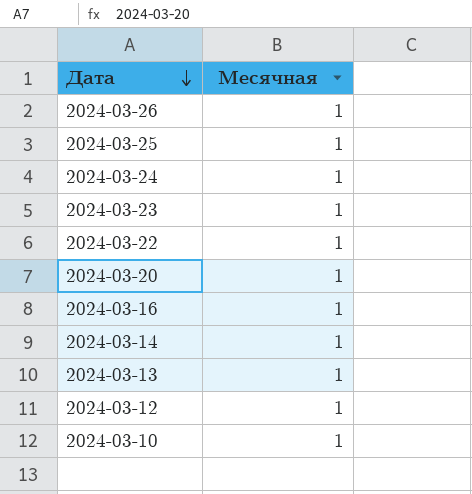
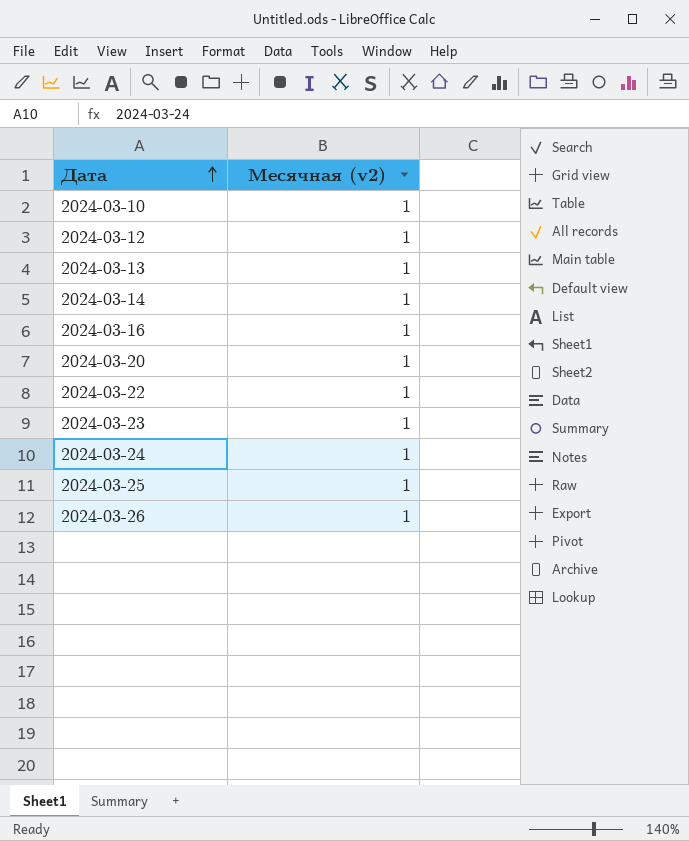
row order: Дата descending -> Дата ascending
column name: Месячная -> Месячная (v2)

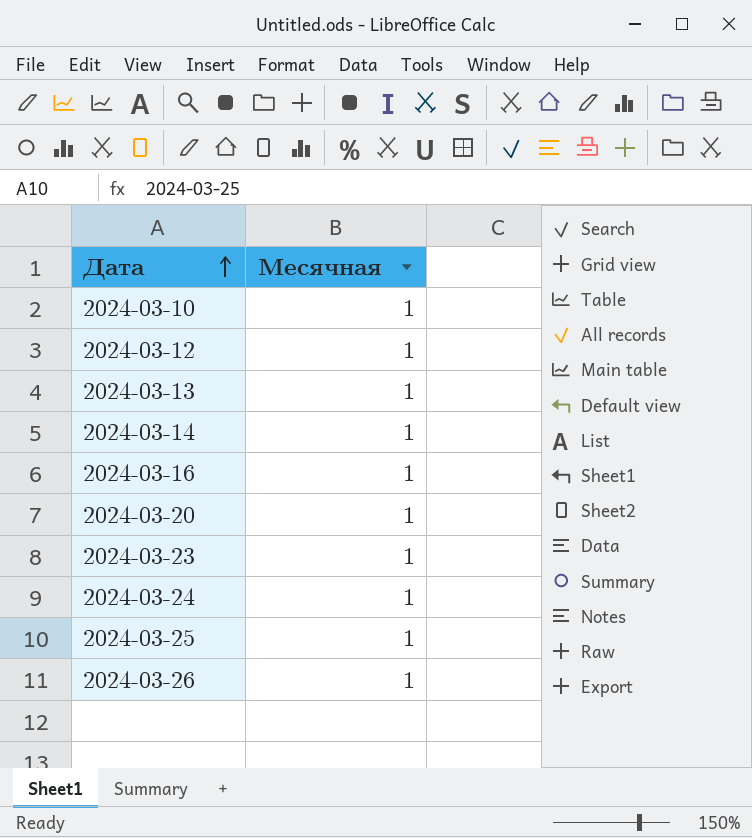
column name: Месячная (v2) -> Месячная
row 2024-03-22: 1 -> none

